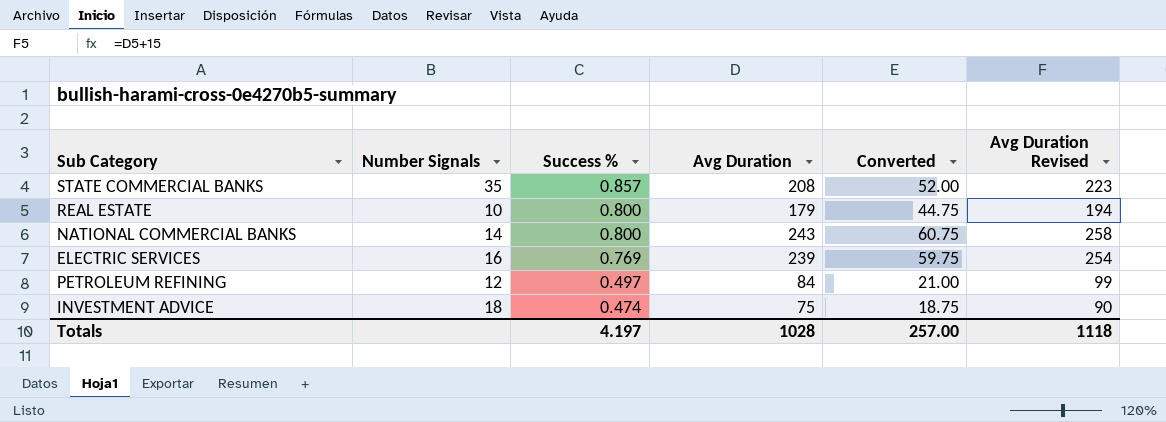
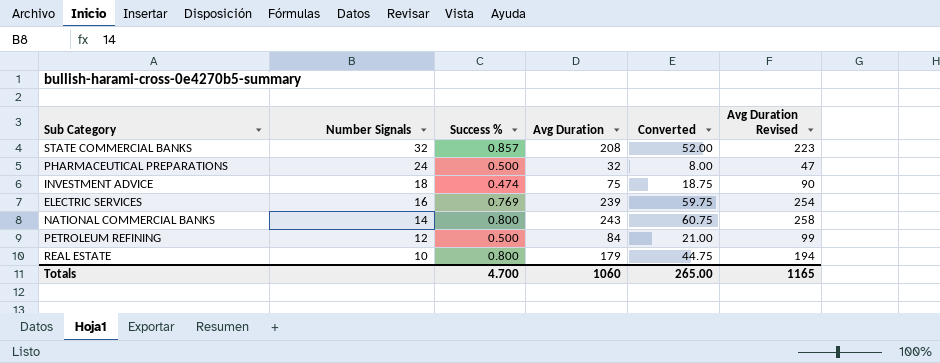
row order: Success % descending -> Number Signals descending
STATE COMMERCIAL BANKS | Number Signals: 35 -> 32
row PHARMACEUTICAL PREPARATIONS: none -> 24 | 0.500 | 32 | 8.00 | 47
PETROLEUM REFINING | Success %: 0.497 -> 0.500
Totals | Success %: 4.197 -> 4.700
Totals | Avg Duration: 1028 -> 1060
Totals | Converted: 257.00 -> 265.00
Totals | Avg Duration Revised: 1118 -> 1165

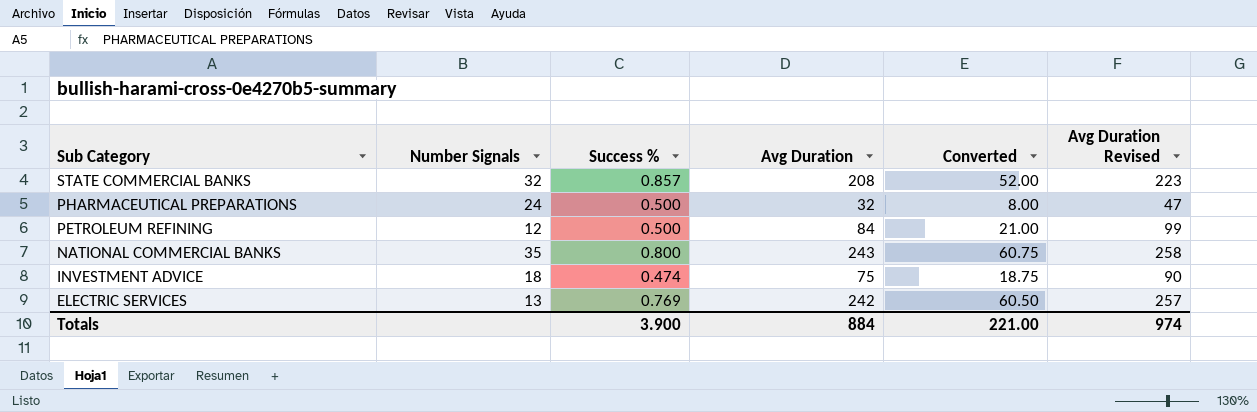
row order: Number Signals descending -> Sub Category descending
row REAL ESTATE: 10 | 0.800 | 179 | 44.75 | 194 -> none
NATIONAL COMMERCIAL BANKS | Number Signals: 14 -> 35
ELECTRIC SERVICES | Number Signals: 16 -> 13
ELECTRIC SERVICES | Avg Duration: 239 -> 242
ELECTRIC SERVICES | Converted: 59.75 -> 60.50
ELECTRIC SERVICES | Avg Duration Revised: 254 -> 257
Totals | Success %: 4.700 -> 3.900
Totals | Avg Duration: 1060 -> 884
Totals | Converted: 265.00 -> 221.00
Totals | Avg Duration Revised: 1165 -> 974

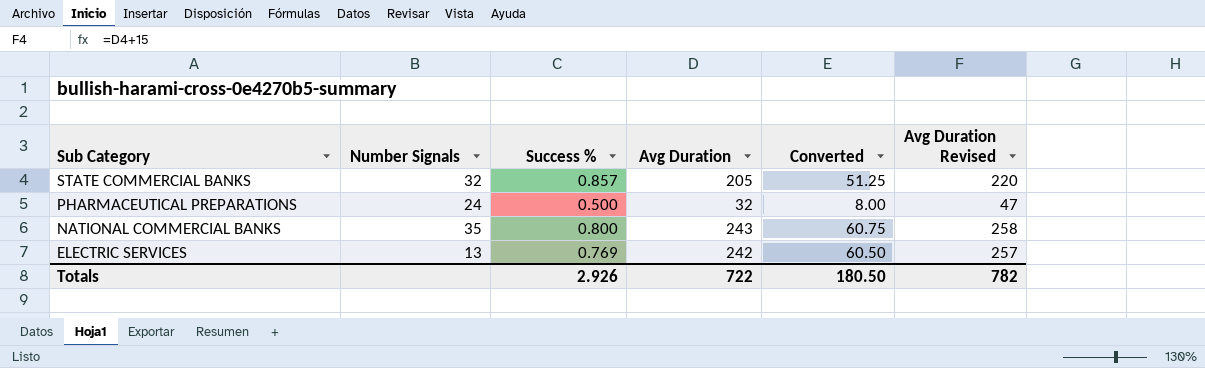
row PETROLEUM REFINING: 12 | 0.500 | 84 | 21.00 | 99 -> none
row INVESTMENT ADVICE: 18 | 0.474 | 75 | 18.75 | 90 -> none
STATE COMMERCIAL BANKS | Avg Duration: 208 -> 205
STATE COMMERCIAL BANKS | Converted: 52.00 -> 51.25
STATE COMMERCIAL BANKS | Avg Duration Revised: 223 -> 220
Totals | Success %: 3.900 -> 2.926
Totals | Avg Duration: 884 -> 722
Totals | Converted: 221.00 -> 180.50
Totals | Avg Duration Revised: 974 -> 782

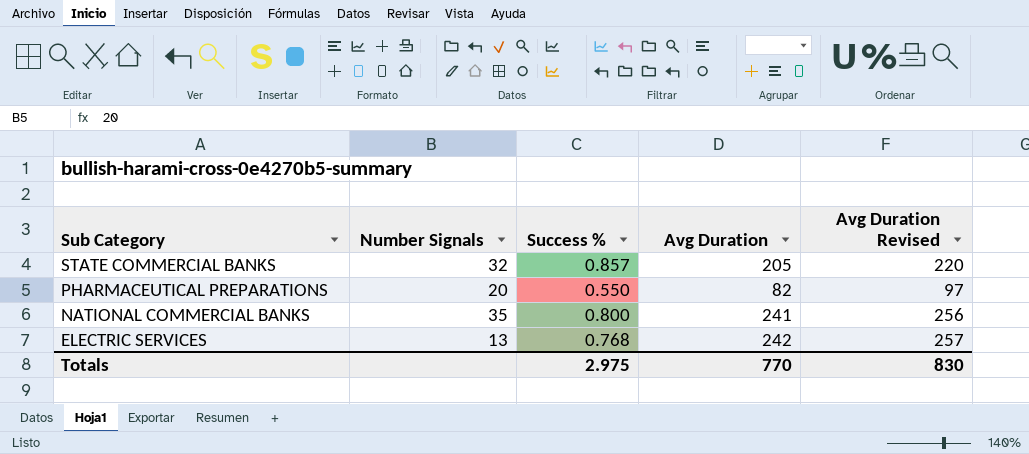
column Converted | formula: [Avg Duration] * 0.25 -> none
PHARMACEUTICAL PREPARATIONS | Number Signals: 24 -> 20
PHARMACEUTICAL PREPARATIONS | Success %: 0.500 -> 0.550
PHARMACEUTICAL PREPARATIONS | Avg Duration: 32 -> 82
PHARMACEUTICAL PREPARATIONS | Avg Duration Revised: 47 -> 97
NATIONAL COMMERCIAL BANKS | Avg Duration: 243 -> 241
NATIONAL COMMERCIAL BANKS | Avg Duration Revised: 258 -> 256
ELECTRIC SERVICES | Success %: 0.769 -> 0.768
Totals | Success %: 2.926 -> 2.975
Totals | Avg Duration: 722 -> 770
Totals | Avg Duration Revised: 782 -> 830

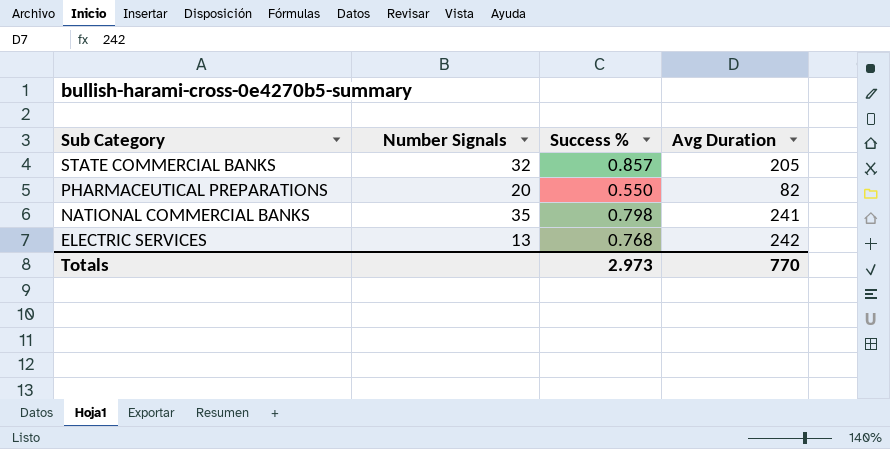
column Avg Duration Revised | formula: [Avg Duration] + 15 -> none
NATIONAL COMMERCIAL BANKS | Success %: 0.800 -> 0.798
Totals | Success %: 2.975 -> 2.973

